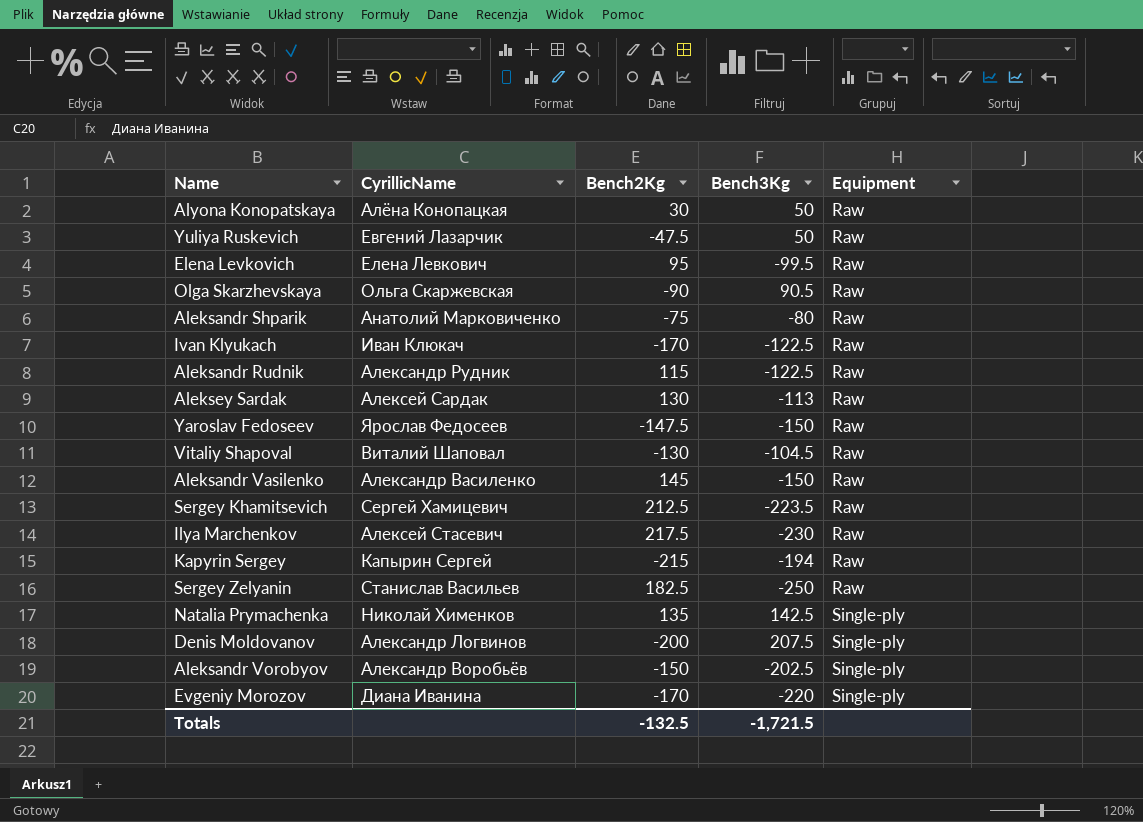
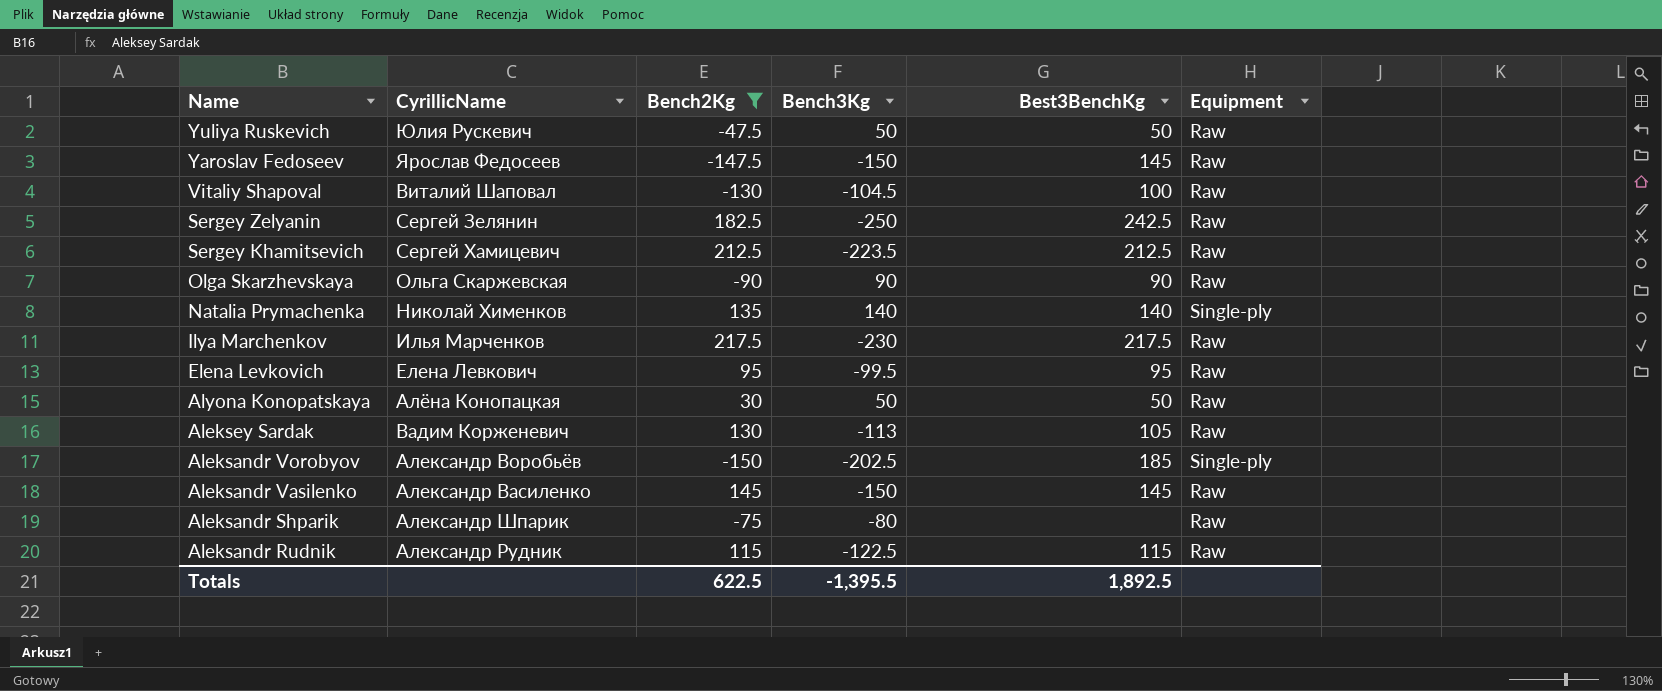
filter: none -> Bench2Kg >= -150
row order: Equipment ascending -> Name descending
column Best3BenchKg | position: none -> 5
Yuliya Ruskevich | CyrillicName: Евгений Лазарчик -> Юлия Рускевич
Sergey Zelyanin | CyrillicName: Станислав Васильев -> Сергей Зелянин
Olga Skarzhevskaya | Bench3Kg: 90.5 -> 90
Natalia Prymachenka | Bench3Kg: 142.5 -> 140
Ilya Marchenkov | CyrillicName: Алексей Стасевич -> Илья Марченков
Aleksey Sardak | CyrillicName: Алексей Сардак -> Вадим Корженевич
Aleksandr Shparik | CyrillicName: Анатолий Марковиченко -> Александр Шпарик
Totals | Bench2Kg: -132.5 -> 622.5
Totals | Bench3Kg: -1,721.5 -> -1,395.5

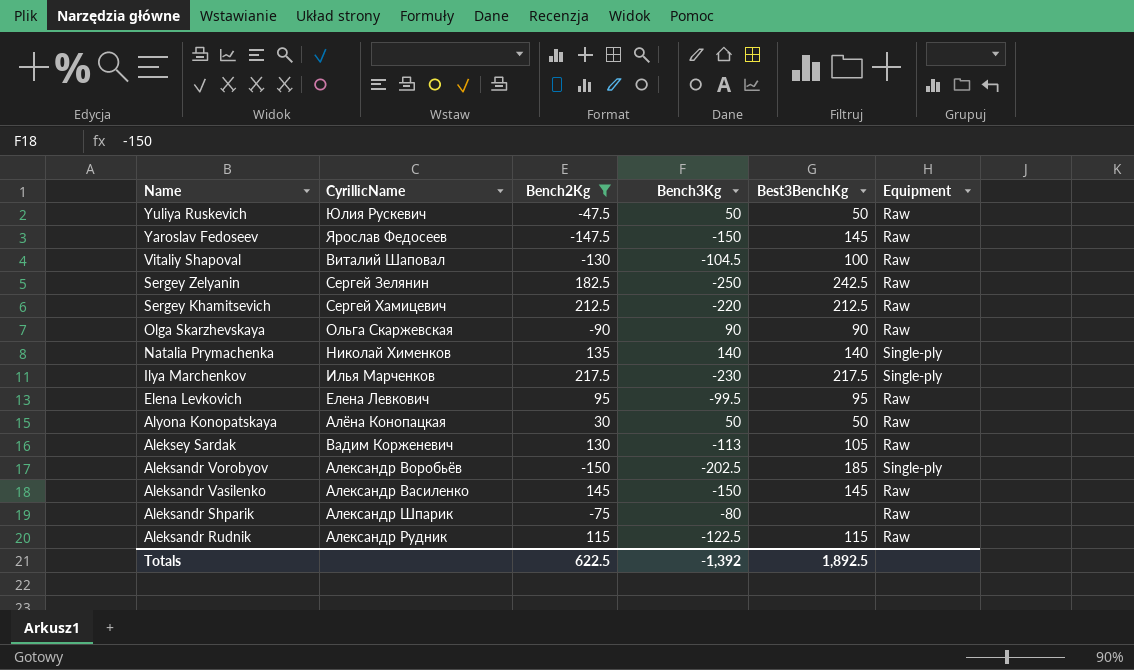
Sergey Khamitsevich | Bench3Kg: -223.5 -> -220
Ilya Marchenkov | Equipment: Raw -> Single-ply
Totals | Bench3Kg: -1,395.5 -> -1,392

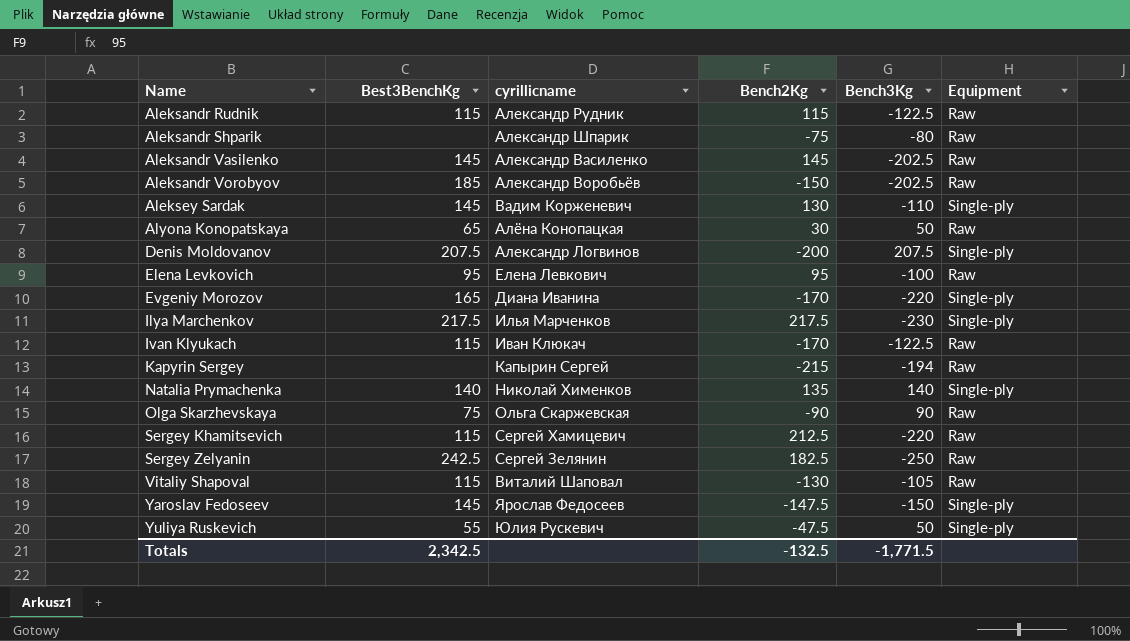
filter: Bench2Kg >= -150 -> none
row order: Name descending -> Name ascending
column Best3BenchKg | position: 5 -> 2
column name: CyrillicName -> cyrillicname
Aleksandr Vasilenko | Bench3Kg: -150 -> -202.5
Aleksandr Vorobyov | Equipment: Single-ply -> Raw
Aleksey Sardak | Best3BenchKg: 105 -> 145
Aleksey Sardak | Bench3Kg: -113 -> -110
Aleksey Sardak | Equipment: Raw -> Single-ply
Alyona Konopatskaya | Best3BenchKg: 50 -> 65
Elena Levkovich | Bench3Kg: -99.5 -> -100
Olga Skarzhevskaya | Best3BenchKg: 90 -> 75
Sergey Khamitsevich | Best3BenchKg: 212.5 -> 115
Vitaliy Shapoval | Best3BenchKg: 100 -> 115
Vitaliy Shapoval | Bench3Kg: -104.5 -> -105
Yaroslav Fedoseev | Equipment: Raw -> Single-ply
Yuliya Ruskevich | Best3BenchKg: 50 -> 55
Yuliya Ruskevich | Equipment: Raw -> Single-ply
Totals | Best3BenchKg: 1,892.5 -> 2,342.5
Totals | Bench2Kg: 622.5 -> -132.5
Totals | Bench3Kg: -1,392 -> -1,771.5

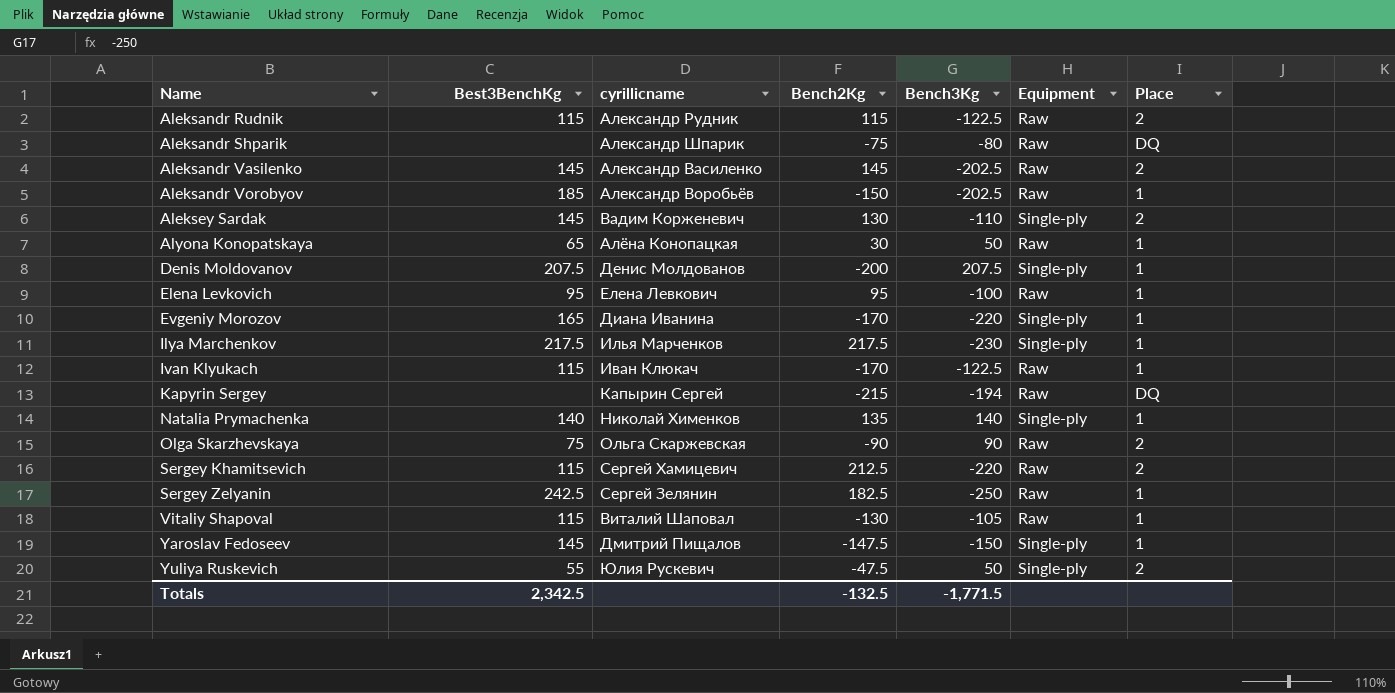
column Place | position: none -> 7
Denis Moldovanov | cyrillicname: Александр Логвинов -> Денис Молдованов
Yaroslav Fedoseev | cyrillicname: Ярослав Федосеев -> Дмитрий Пищалов

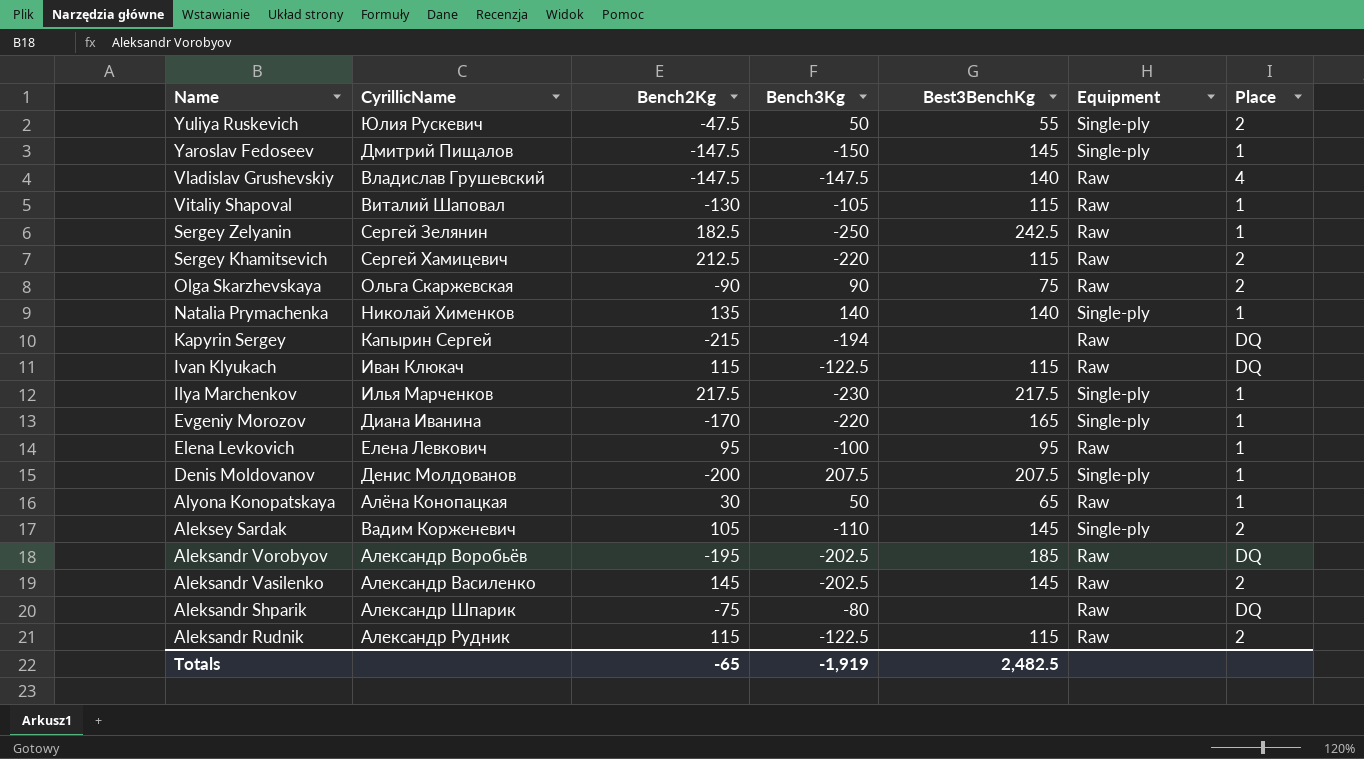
row order: Name ascending -> Name descending
column name: cyrillicname -> CyrillicName
column Best3BenchKg | position: 2 -> 5
row Vladislav Grushevskiy: none -> Владислав Грушевский | -147.5 | -147.5 | 140 | Raw | 4
Ivan Klyukach | Bench2Kg: -170 -> 115
Ivan Klyukach | Place: 1 -> DQ
Aleksey Sardak | Bench2Kg: 130 -> 105
Aleksandr Vorobyov | Bench2Kg: -150 -> -195
Aleksandr Vorobyov | Place: 1 -> DQ
Totals | Bench2Kg: -132.5 -> -65
Totals | Bench3Kg: -1,771.5 -> -1,919
Totals | Best3BenchKg: 2,342.5 -> 2,482.5

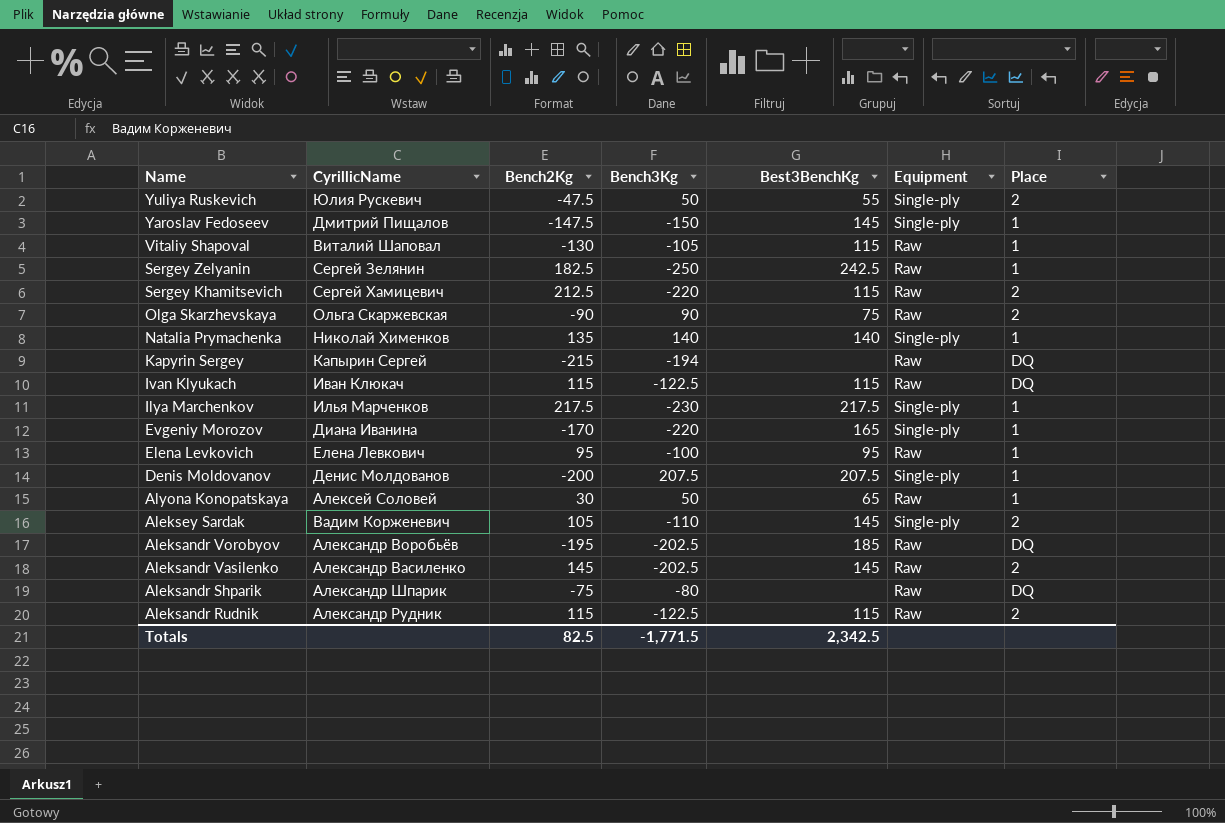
row Vladislav Grushevskiy: Владислав Грушевский | -147.5 | -147.5 | 140 | Raw | 4 -> none
Alyona Konopatskaya | CyrillicName: Алёна Конопацкая -> Алексей Соловей
Totals | Bench2Kg: -65 -> 82.5
Totals | Bench3Kg: -1,919 -> -1,771.5
Totals | Best3BenchKg: 2,482.5 -> 2,342.5

